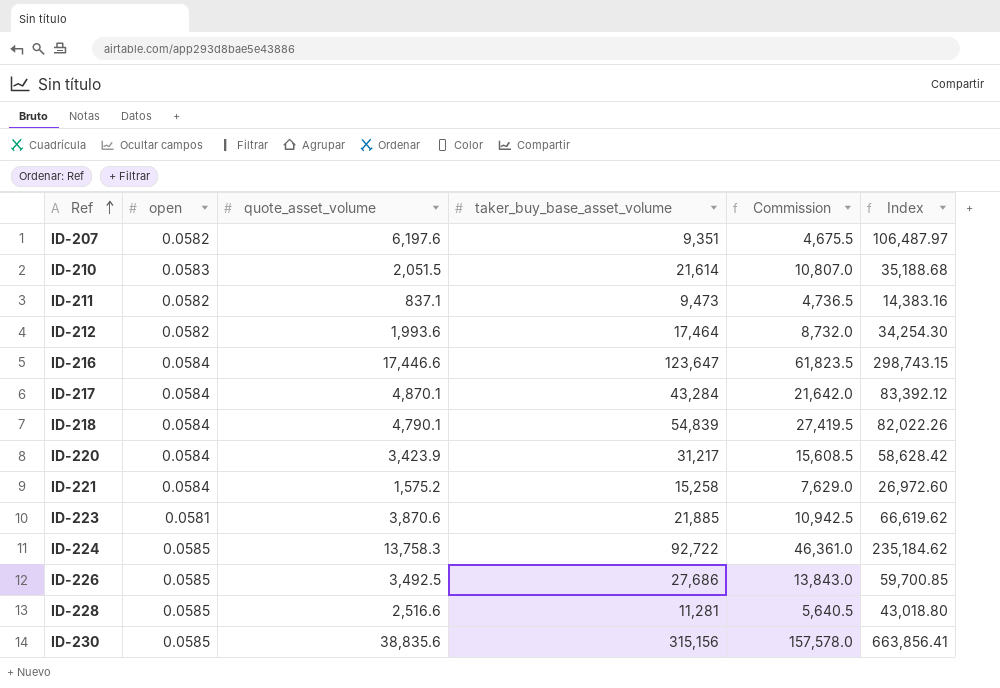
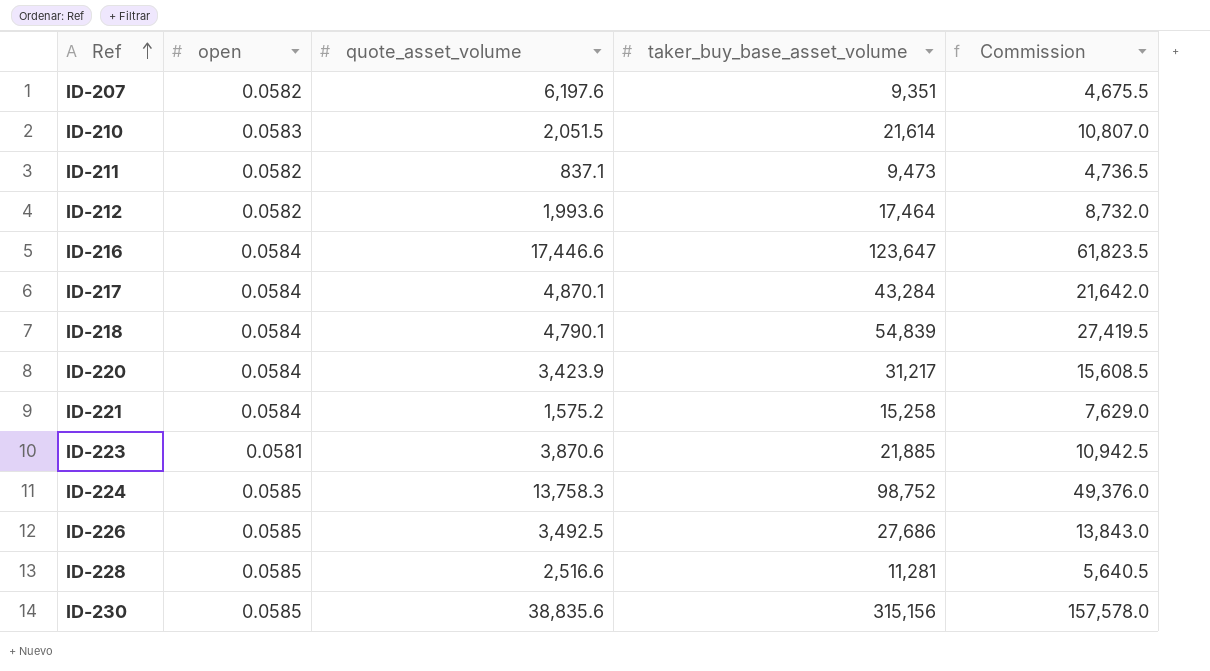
column Index | formula: [quote_asset_volume] / [open] -> none
ID-224 | taker_buy_base_asset_volume: 92,722 -> 98,752
ID-224 | Commission: 46,361.0 -> 49,376.0

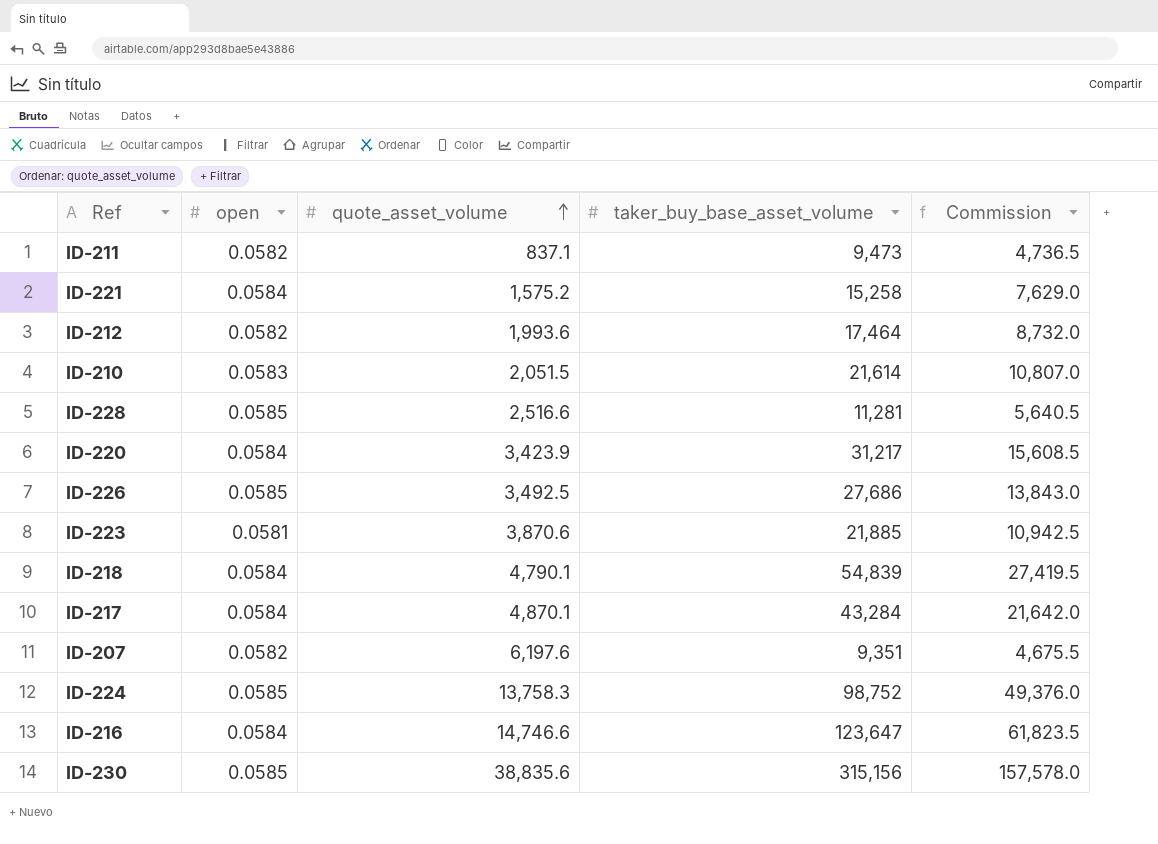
row order: Ref ascending -> quote_asset_volume ascending
ID-216 | quote_asset_volume: 17,446.6 -> 14,746.6

